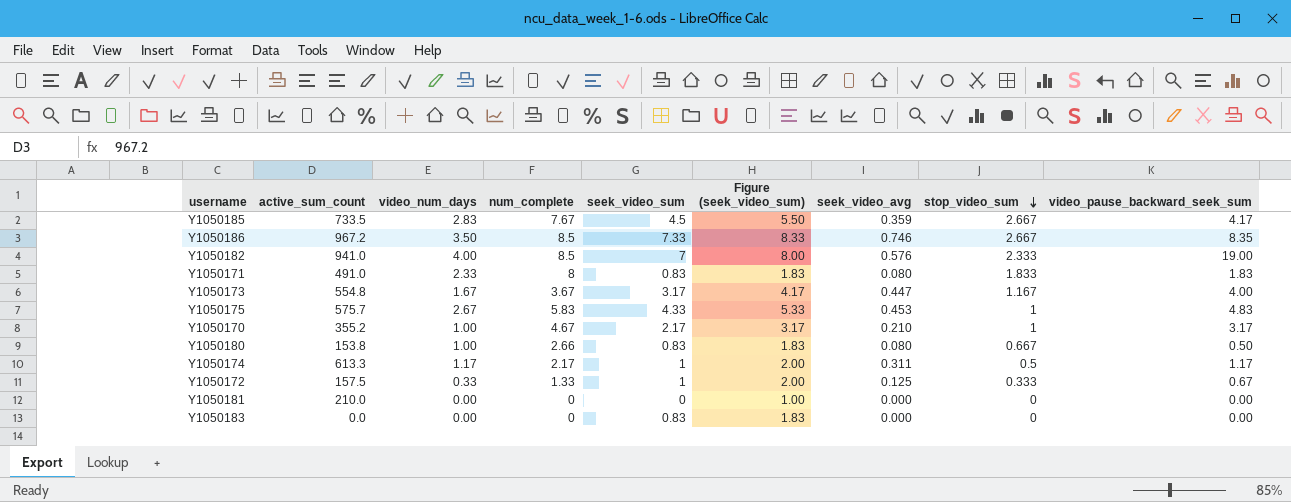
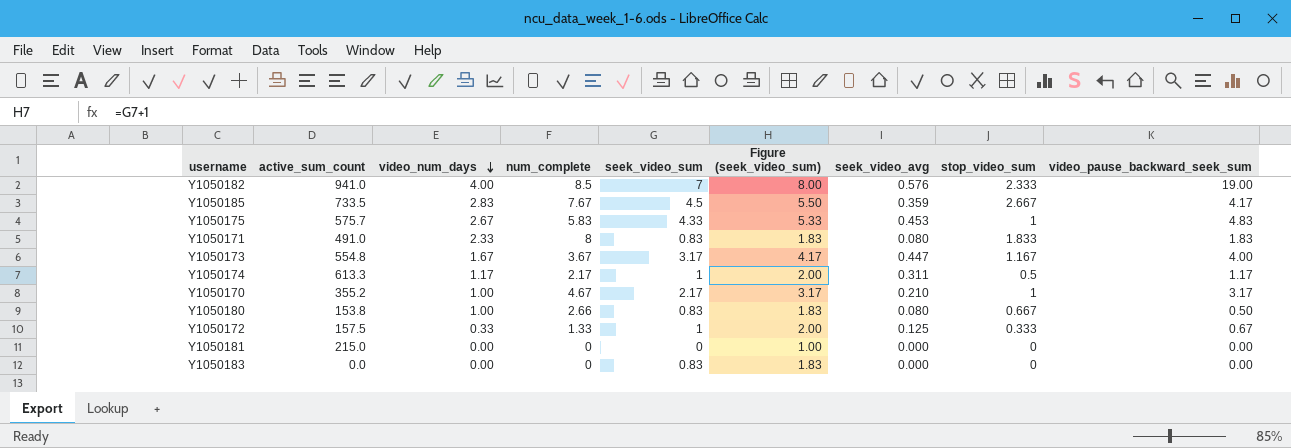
row order: stop_video_sum descending -> video_num_days descending
row Y1050186: 967.2 | 3.50 | 8.5 | 7.33 | 8.33 | 0.746 | 2.667 | 8.35 -> none
Y1050181 | active_sum_count: 210.0 -> 215.0

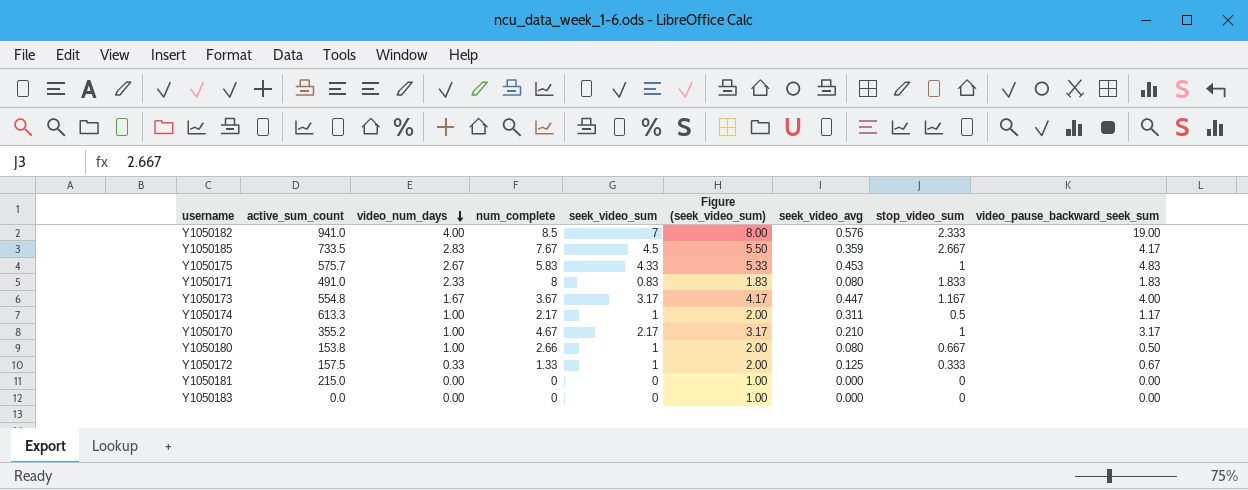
Y1050174 | video_num_days: 1.17 -> 1.00
Y1050180 | seek_video_sum: 0.83 -> 1
Y1050180 | Figure (seek_video_sum): 1.83 -> 2.00
Y1050183 | seek_video_sum: 0.83 -> 0
Y1050183 | Figure (seek_video_sum): 1.83 -> 1.00

